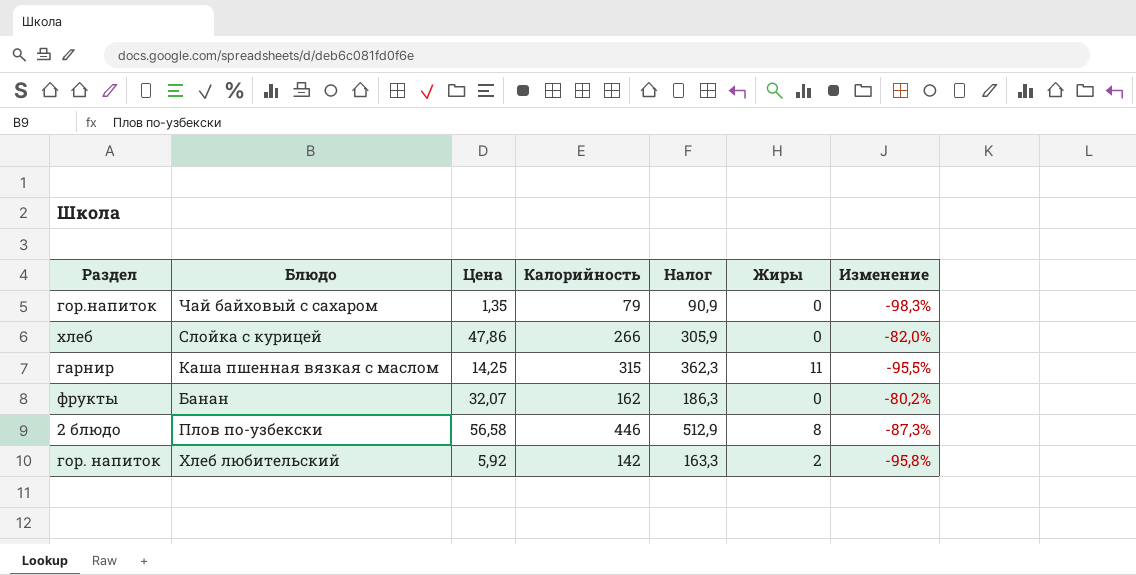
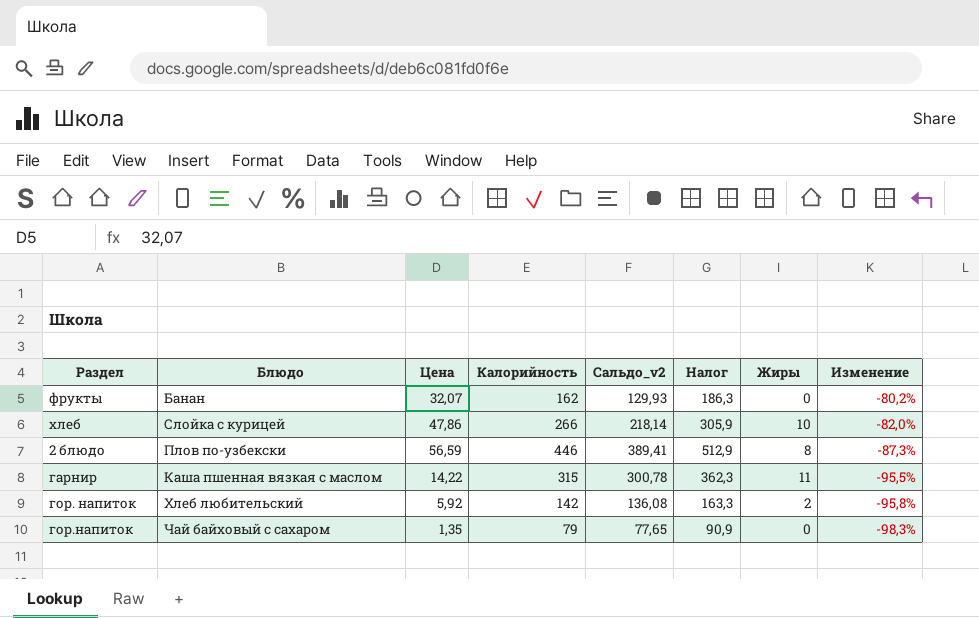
row order: none -> Изменение descending
column Сальдо_v2 | formula: none -> [Калорийность] - [Цена]
хлеб | Жиры: 0 -> 10
2 блюдо | Цена: 56,58 -> 56,59
гарнир | Цена: 14,25 -> 14,22

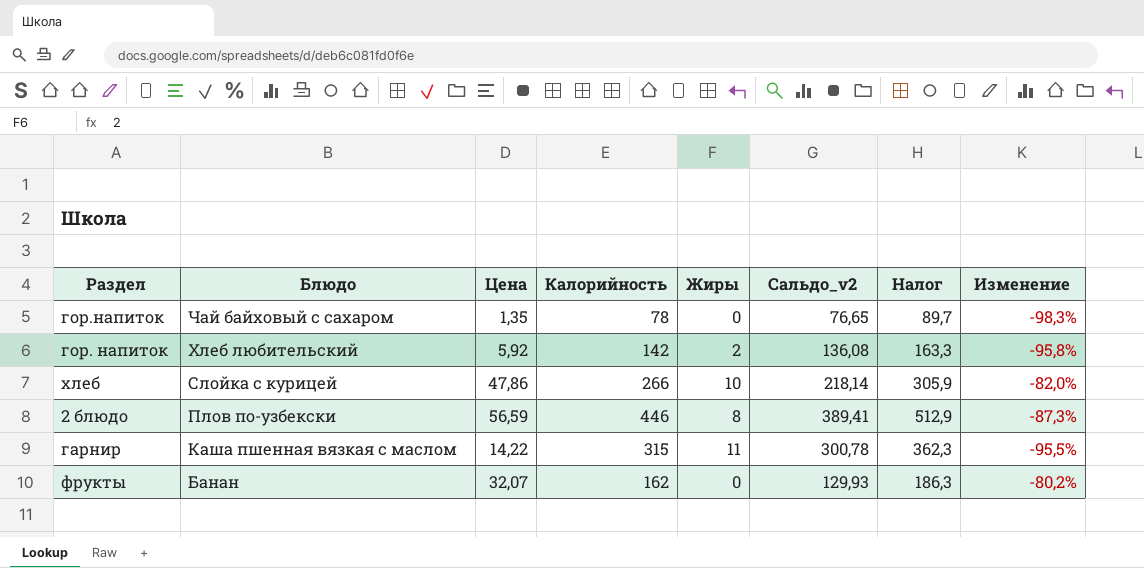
row order: Изменение descending -> Блюдо descending
column Жиры | position: 7 -> 5
гор.напиток | Калорийность: 79 -> 78
гор.напиток | Сальдо_v2: 77,65 -> 76,65
гор.напиток | Налог: 90,9 -> 89,7

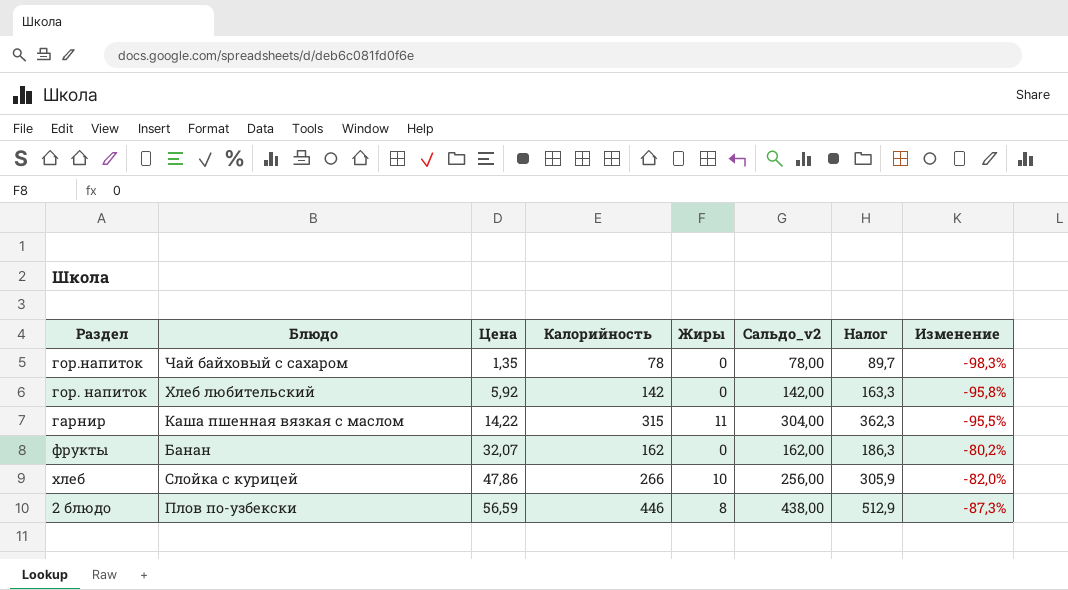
row order: Блюдо descending -> Цена ascending
column Сальдо_v2 | formula: [Калорийность] - [Цена] -> [Калорийность] - [Жиры]
гор. напиток | Жиры: 2 -> 0

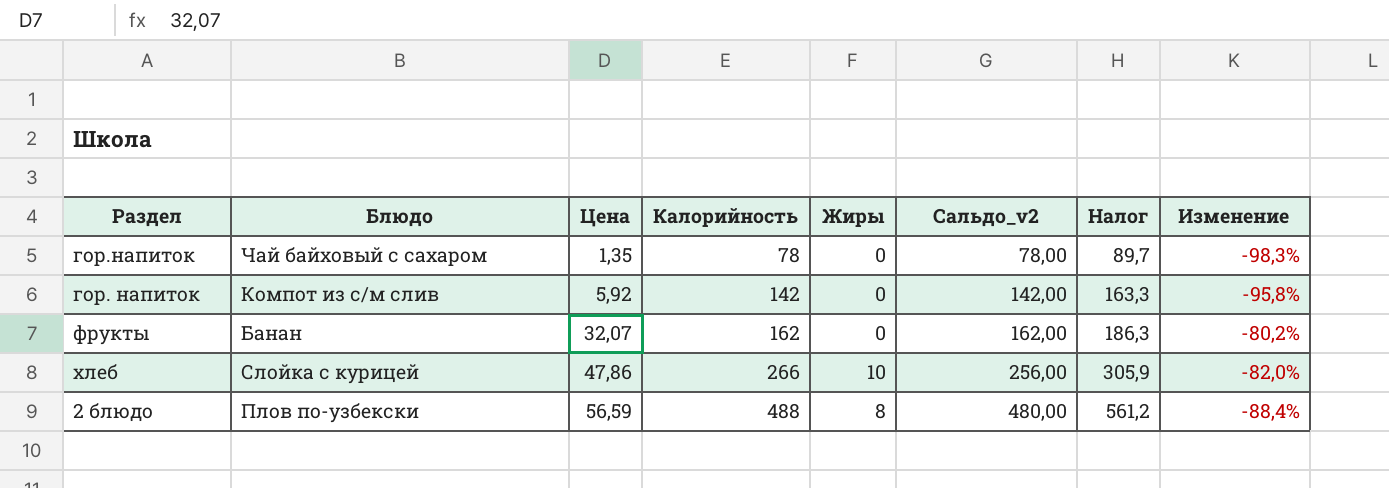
row гарнир: Каша пшенная вязкая с маслом | 14,22 | 315 | 11 | 304,00 | 362,3 | -95,5% -> none
гор. напиток | Блюдо: Хлеб любительский -> Компот из с/м слив
2 блюдо | Калорийность: 446 -> 488
2 блюдо | Сальдо_v2: 438,00 -> 480,00
2 блюдо | Налог: 512,9 -> 561,2
2 блюдо | Изменение: -87,3% -> -88,4%

